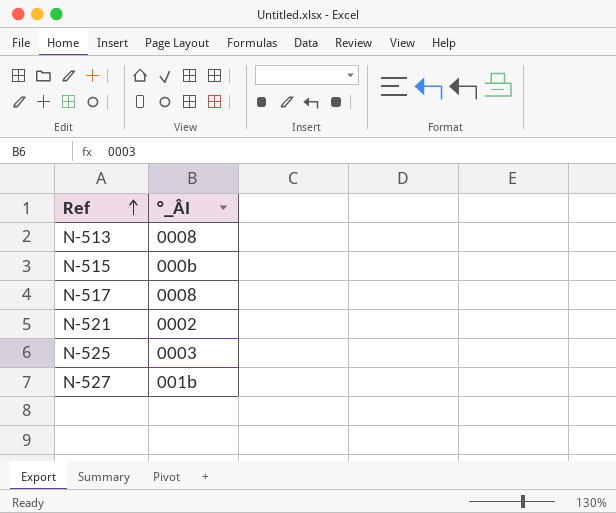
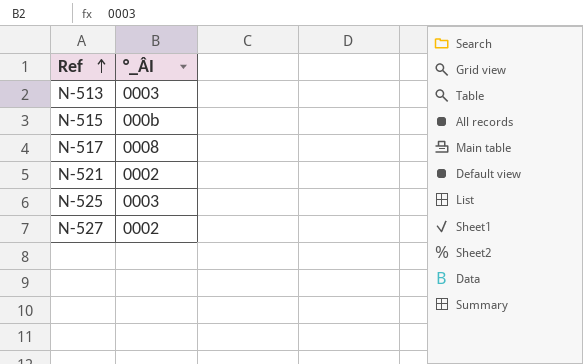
N-513 | °_ÂI: 0008 -> 0003
N-527 | °_ÂI: 001b -> 0002

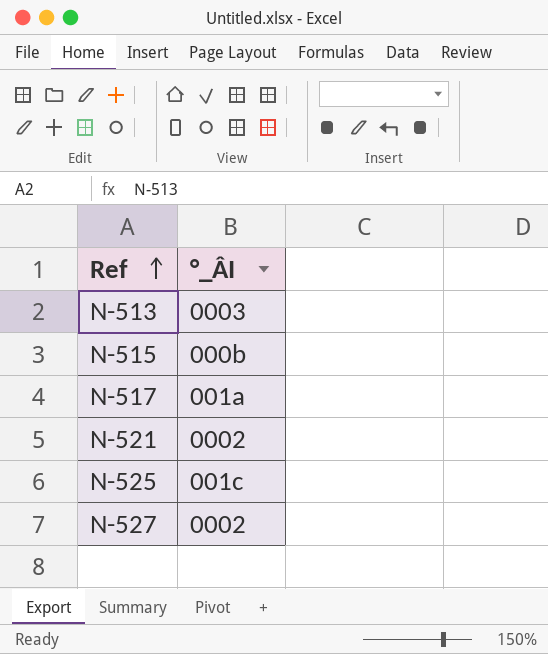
N-517 | °_ÂI: 0008 -> 001a
N-525 | °_ÂI: 0003 -> 001c

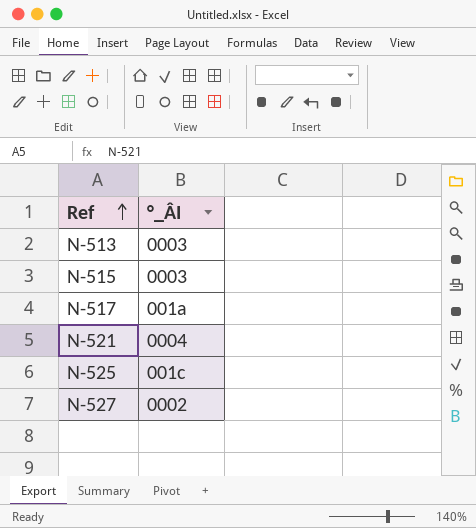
N-515 | °_ÂI: 000b -> 0003
N-521 | °_ÂI: 0002 -> 0004

